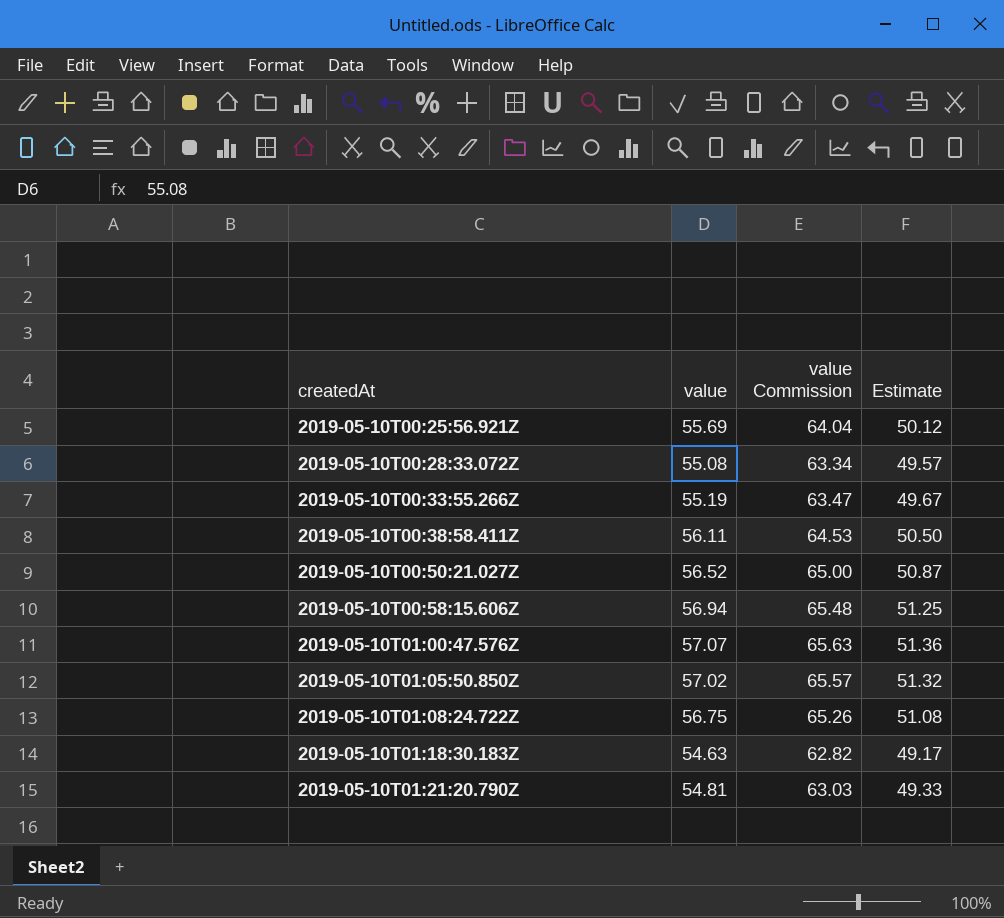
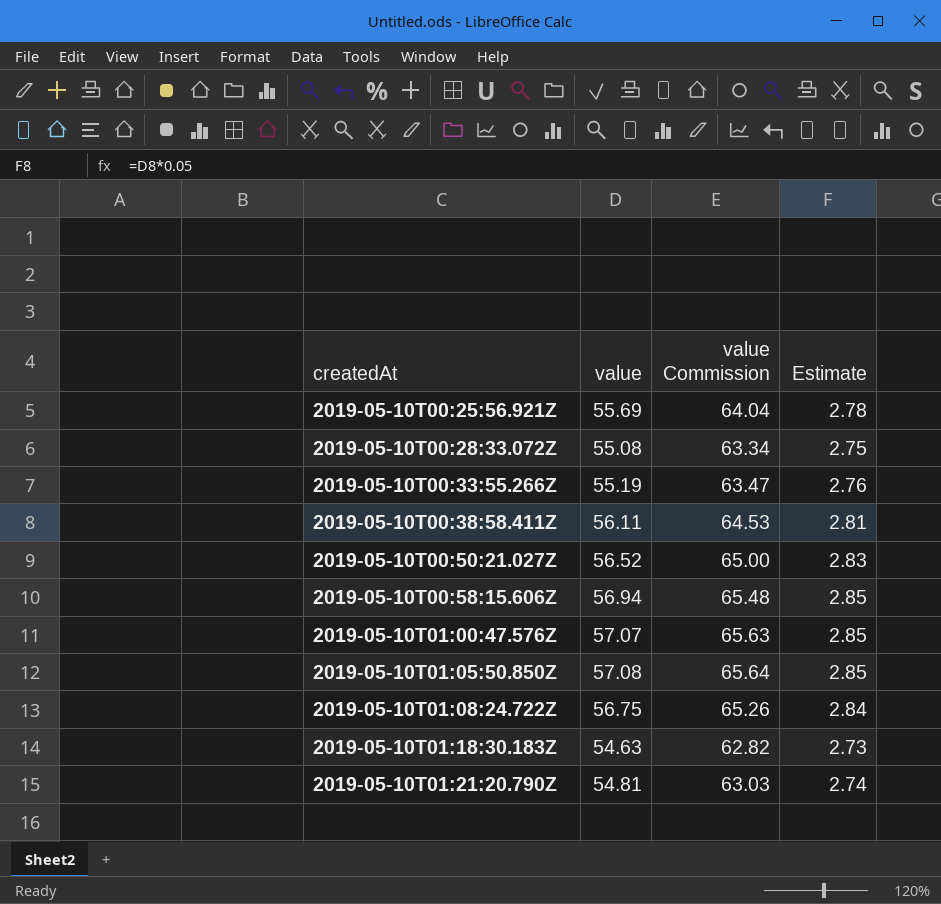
column Estimate | formula: [value] * 0.9 -> [value] * 0.05
2019-05-10T01:05:50.850Z | value: 57.02 -> 57.08
2019-05-10T01:05:50.850Z | value Commission: 65.57 -> 65.64

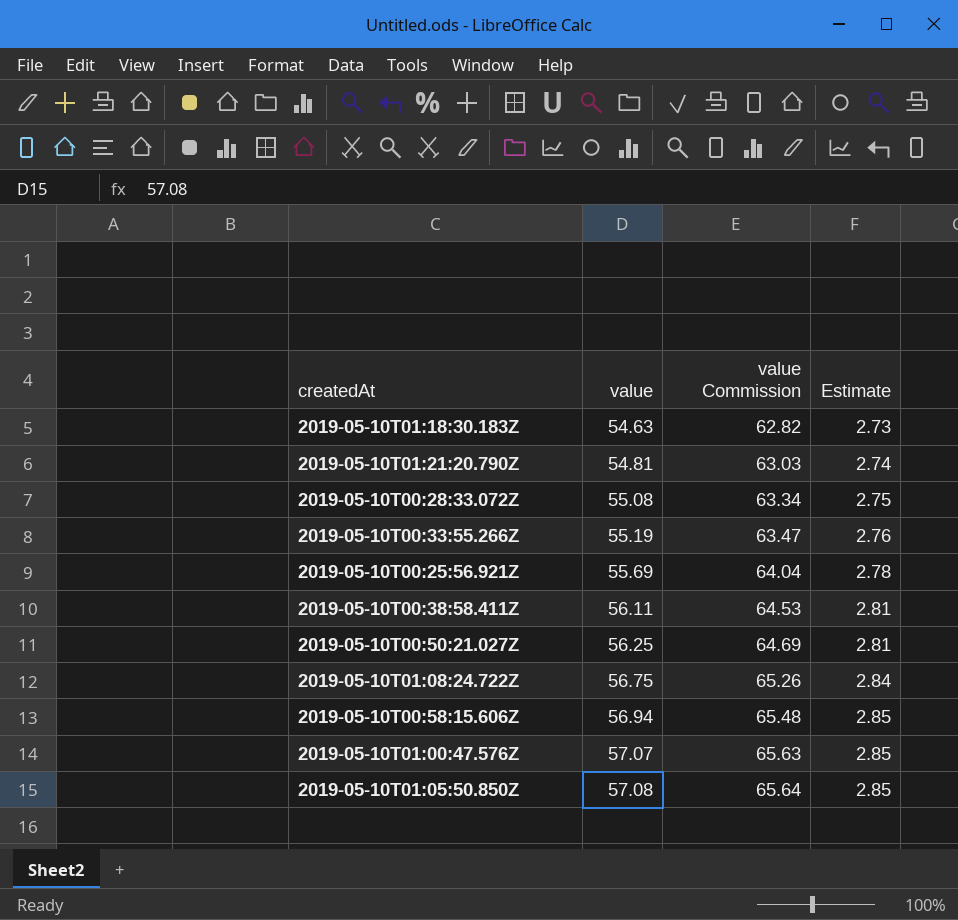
row order: createdAt ascending -> value ascending
2019-05-10T00:50:21.027Z | value: 56.52 -> 56.25
2019-05-10T00:50:21.027Z | value Commission: 65.00 -> 64.69
2019-05-10T00:50:21.027Z | Estimate: 2.83 -> 2.81

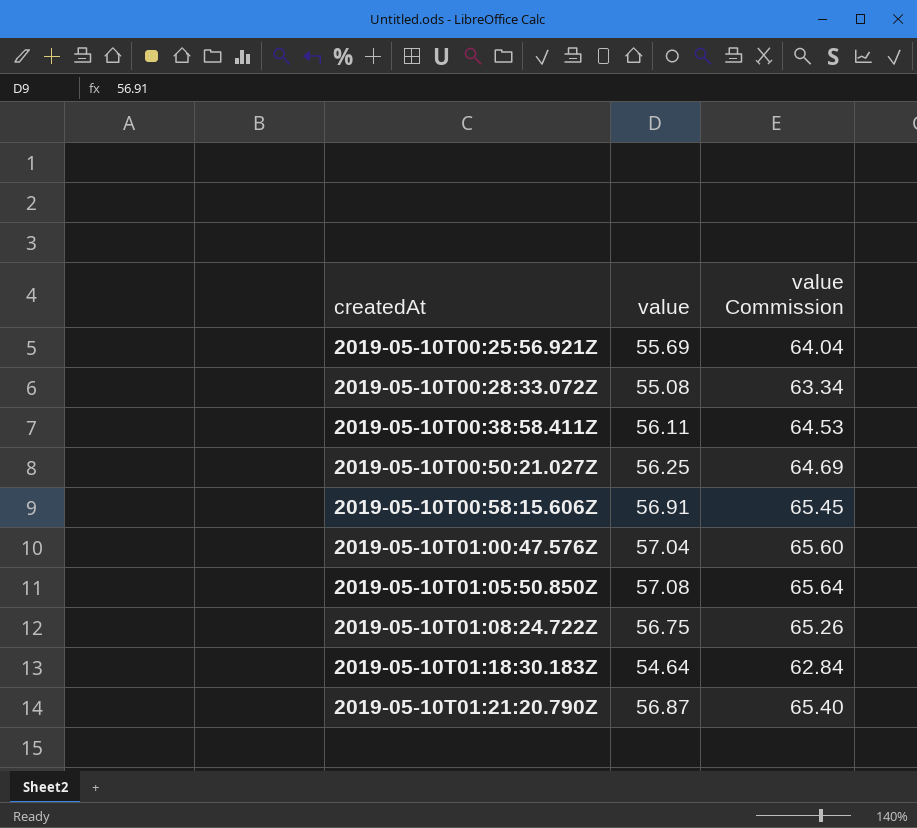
row order: value ascending -> createdAt ascending
column Estimate | formula: [value] * 0.05 -> none
row 2019-05-10T00:33:55.266Z: 55.19 | 63.47 | 2.76 -> none
2019-05-10T00:58:15.606Z | value: 56.94 -> 56.91
2019-05-10T00:58:15.606Z | value Commission: 65.48 -> 65.45
2019-05-10T01:00:47.576Z | value: 57.07 -> 57.04
2019-05-10T01:00:47.576Z | value Commission: 65.63 -> 65.60
2019-05-10T01:18:30.183Z | value: 54.63 -> 54.64
2019-05-10T01:18:30.183Z | value Commission: 62.82 -> 62.84
2019-05-10T01:21:20.790Z | value: 54.81 -> 56.87
2019-05-10T01:21:20.790Z | value Commission: 63.03 -> 65.40

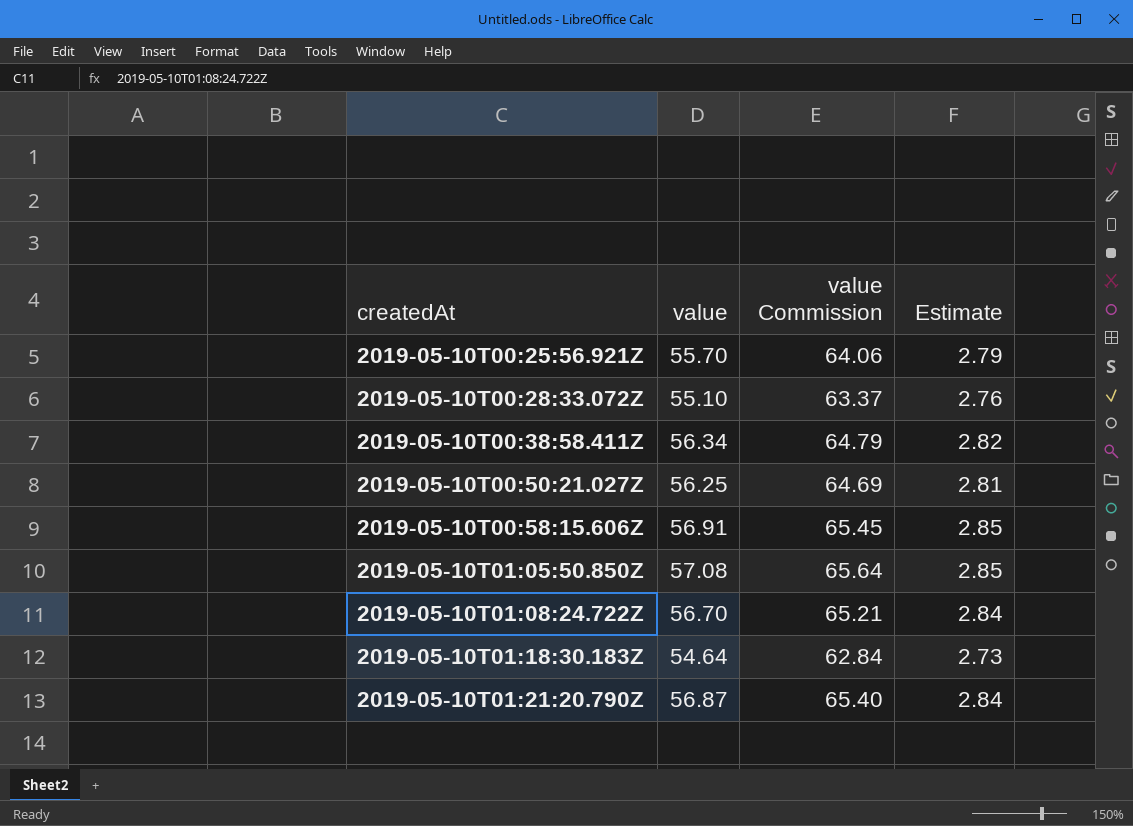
column Estimate | formula: none -> [value] * 0.05
row 2019-05-10T01:00:47.576Z: 57.04 | 65.60 -> none
2019-05-10T00:25:56.921Z | value: 55.69 -> 55.70
2019-05-10T00:25:56.921Z | value Commission: 64.04 -> 64.06
2019-05-10T00:28:33.072Z | value: 55.08 -> 55.10
2019-05-10T00:28:33.072Z | value Commission: 63.34 -> 63.37
2019-05-10T00:38:58.411Z | value: 56.11 -> 56.34
2019-05-10T00:38:58.411Z | value Commission: 64.53 -> 64.79
2019-05-10T01:08:24.722Z | value: 56.75 -> 56.70
2019-05-10T01:08:24.722Z | value Commission: 65.26 -> 65.21

